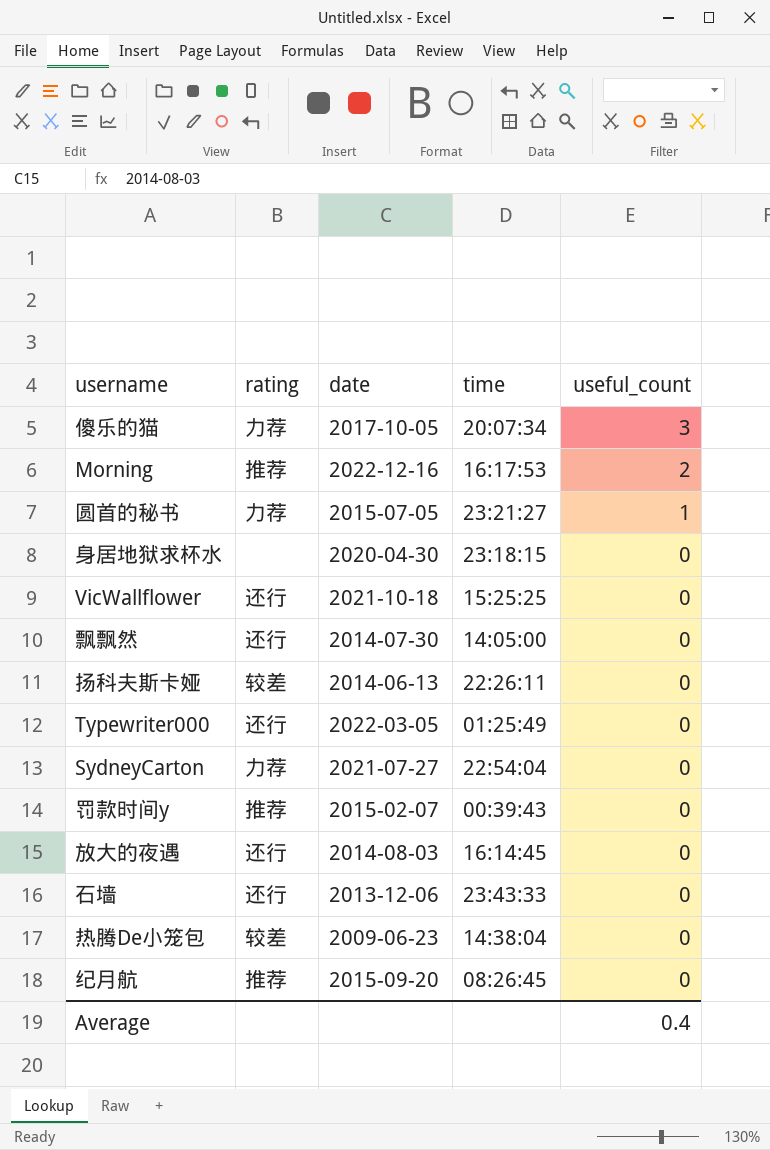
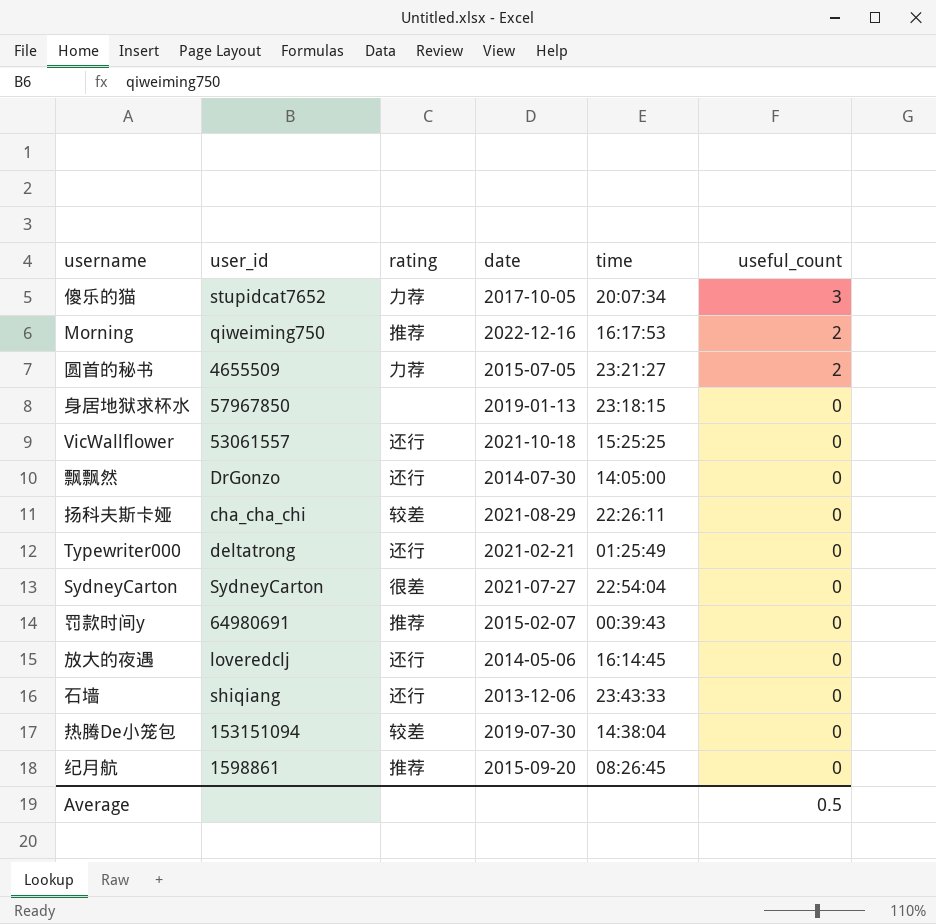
column user_id | position: none -> 2
圆首的秘书 | useful_count: 1 -> 2
身居地狱求杯水 | date: 2020-04-30 -> 2019-01-13
扬科夫斯卡娅 | date: 2014-06-13 -> 2021-08-29
Typewriter000 | date: 2022-03-05 -> 2021-02-21
SydneyCarton | rating: 力荐 -> 很差
放大的夜遇 | date: 2014-08-03 -> 2014-05-06
热腾De小笼包 | date: 2009-06-23 -> 2019-07-30
Average | useful_count: 0.4 -> 0.5

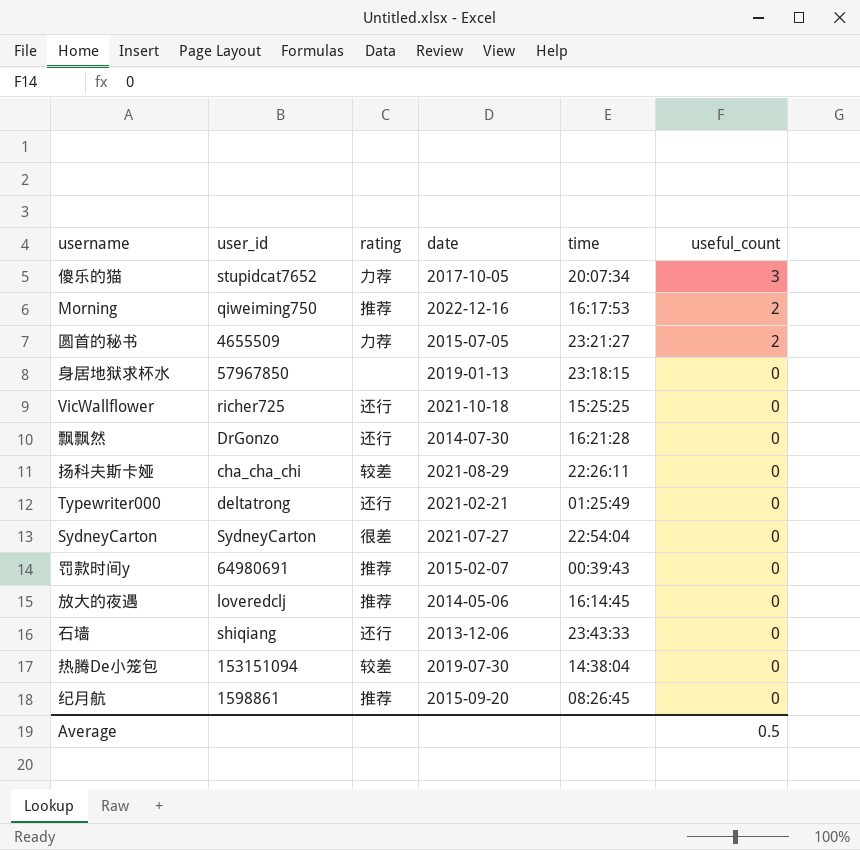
VicWallflower | user_id: 53061557 -> richer725
飘飘然 | time: 14:05:00 -> 16:21:28
放大的夜遇 | rating: 还行 -> 推荐

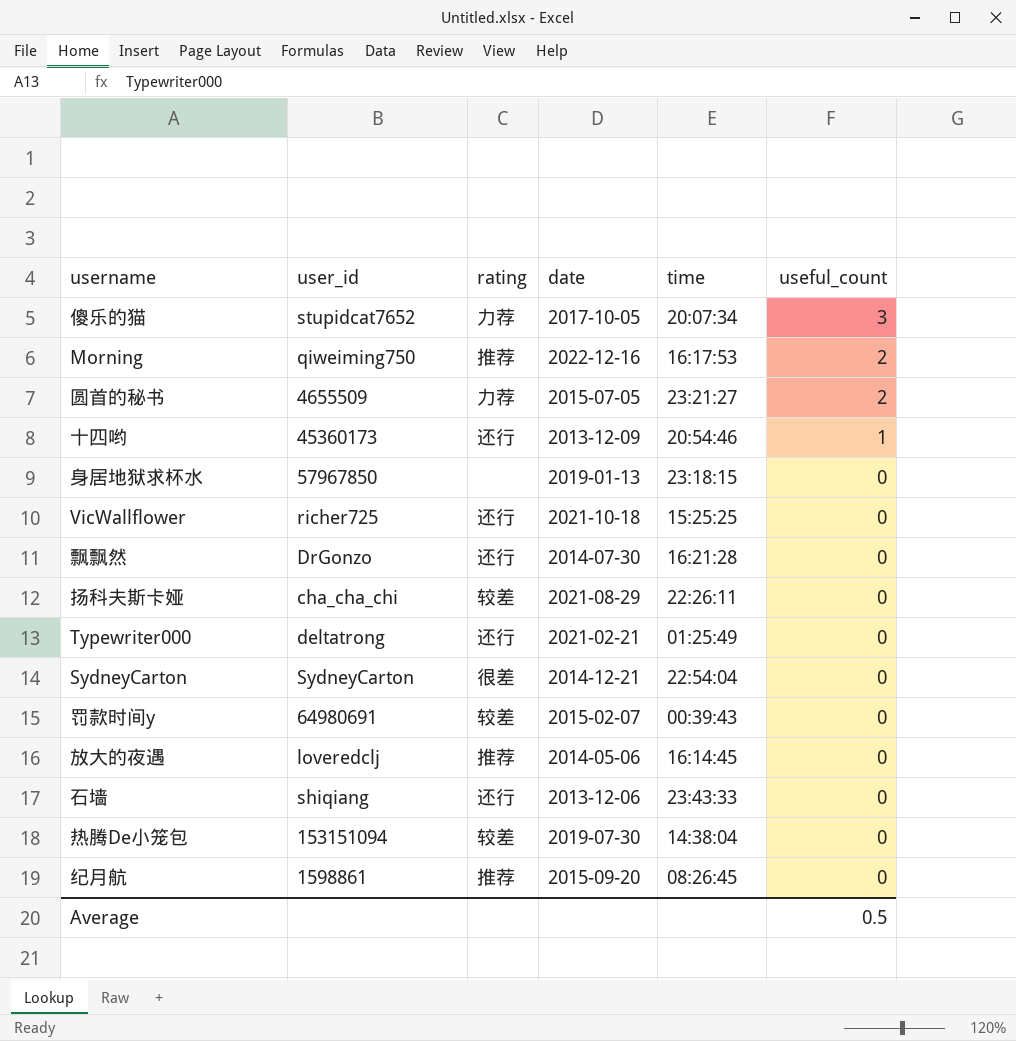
row 十四哟: none -> 45360173 | 还行 | 2013-12-09 | 20:54:46 | 1
SydneyCarton | date: 2021-07-27 -> 2014-12-21
罚款时间y | rating: 推荐 -> 较差

